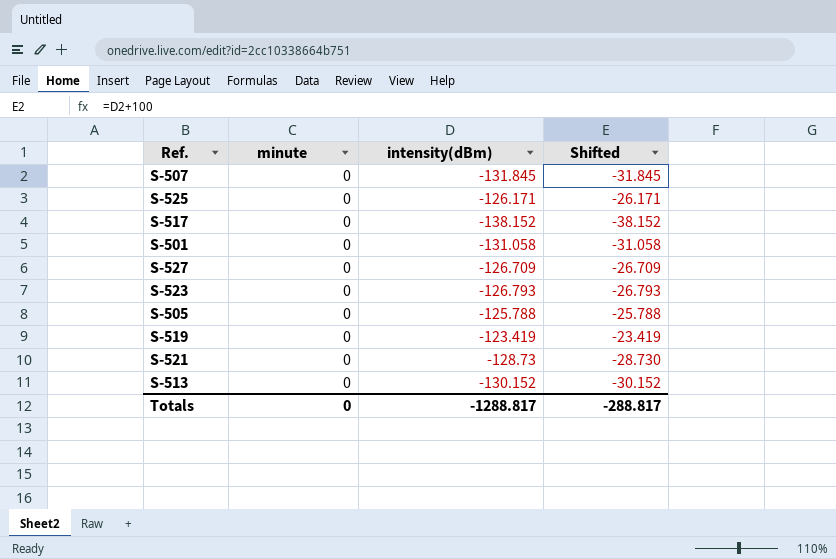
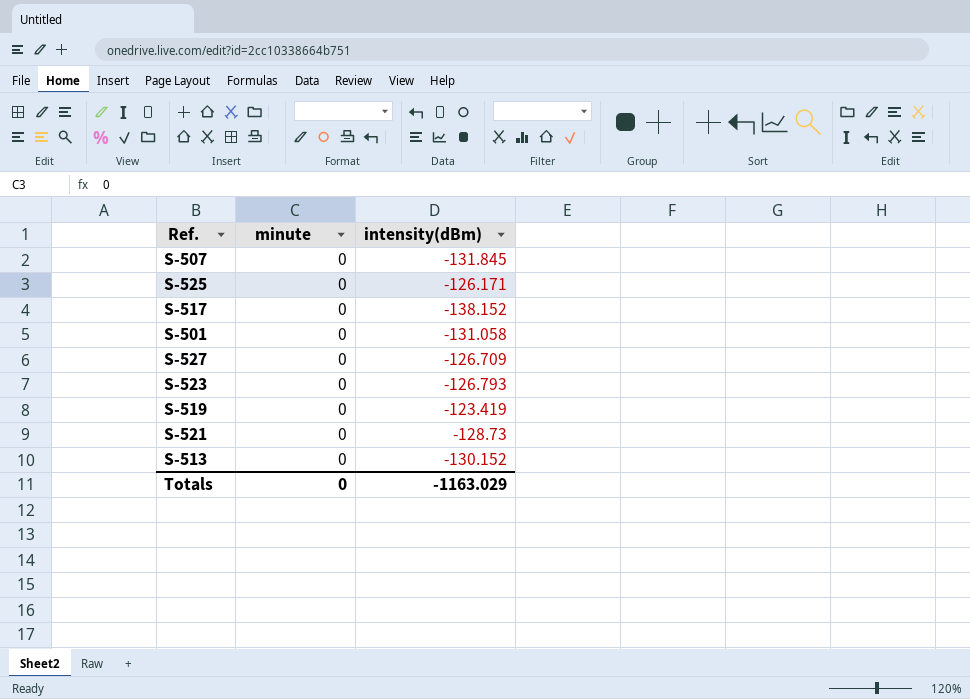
column Shifted | formula: [intensity(dBm)] + 100 -> none
row S-505: 0 | -125.788 | -25.788 -> none
Totals | intensity(dBm): -1288.817 -> -1163.029

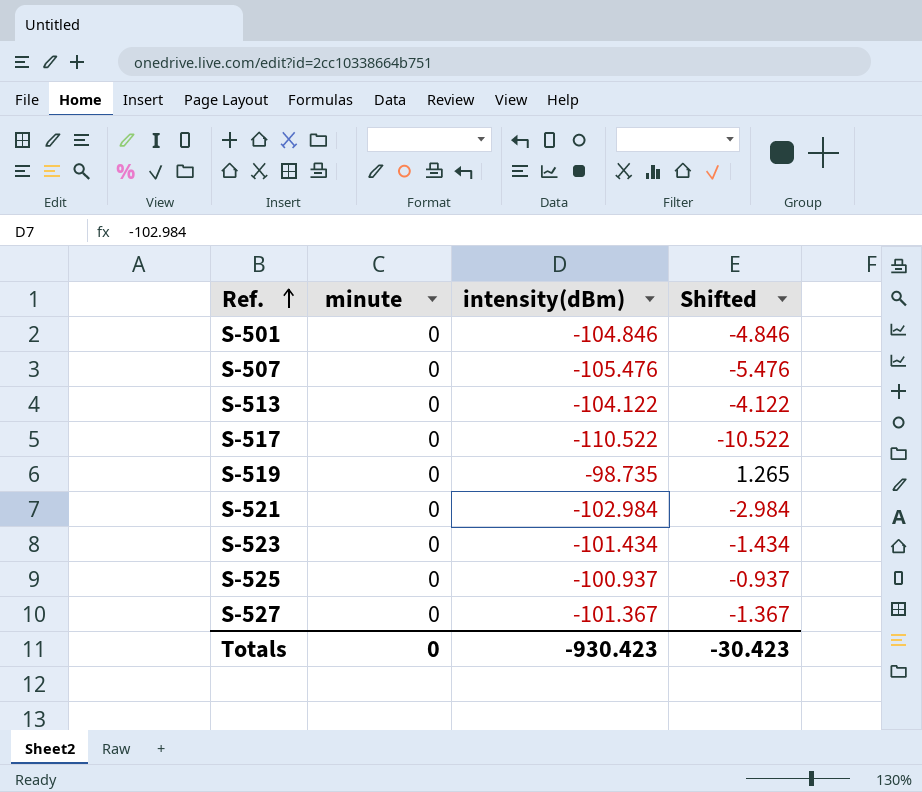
row order: none -> Ref. ascending
column Shifted | formula: none -> [intensity(dBm)] + 100
S-501 | intensity(dBm): -131.058 -> -104.846
S-507 | intensity(dBm): -131.845 -> -105.476
S-513 | intensity(dBm): -130.152 -> -104.122
S-517 | intensity(dBm): -138.152 -> -110.522
S-519 | intensity(dBm): -123.419 -> -98.735
S-521 | intensity(dBm): -128.73 -> -102.984
S-523 | intensity(dBm): -126.793 -> -101.434
S-525 | intensity(dBm): -126.171 -> -100.937
S-527 | intensity(dBm): -126.709 -> -101.367
Totals | intensity(dBm): -1163.029 -> -930.423

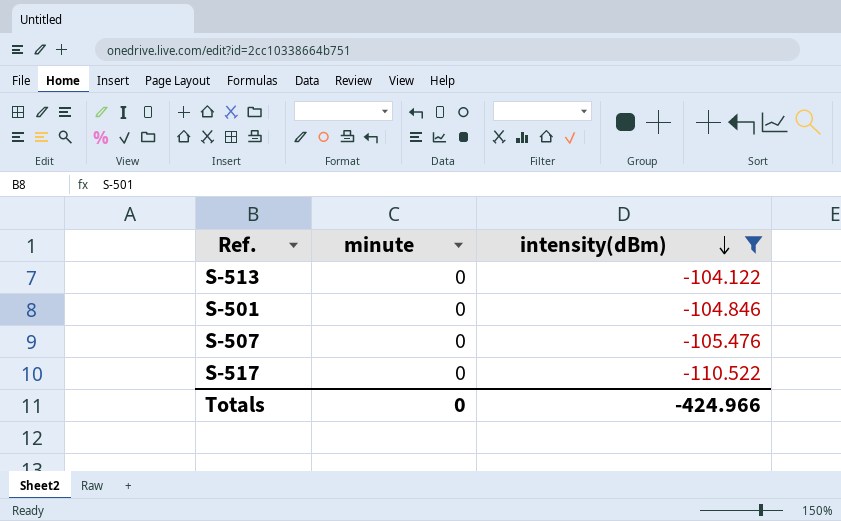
filter: none -> intensity(dBm) <= -104.122
row order: Ref. ascending -> intensity(dBm) descending
column Shifted | formula: [intensity(dBm)] + 100 -> none
Totals | intensity(dBm): -930.423 -> -424.966

